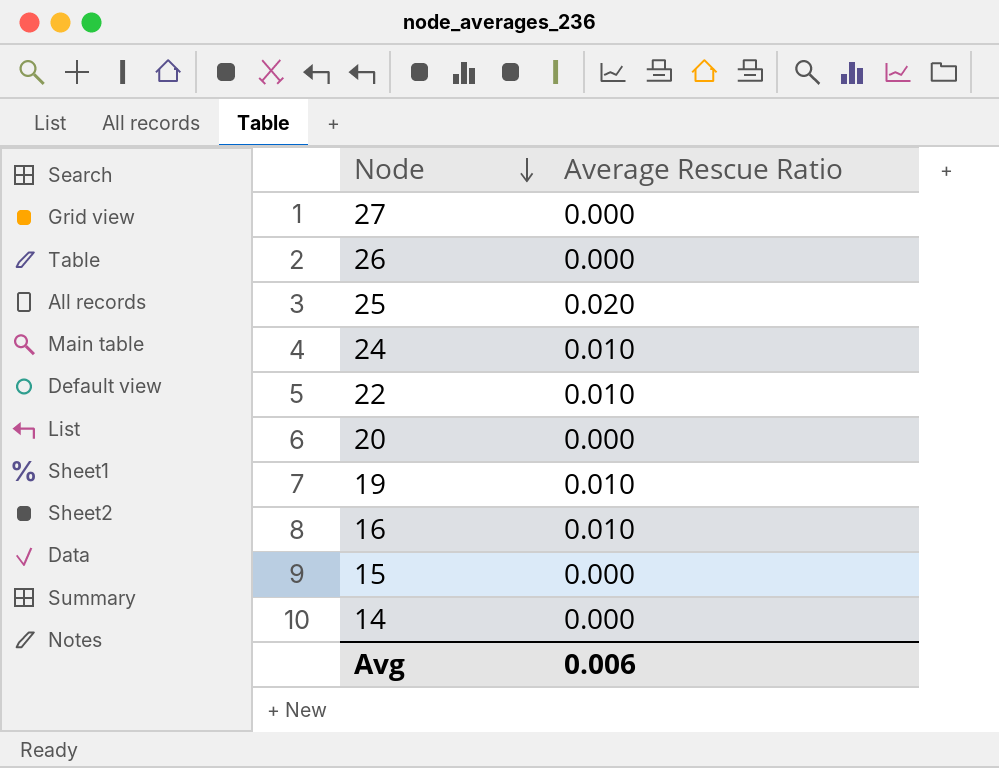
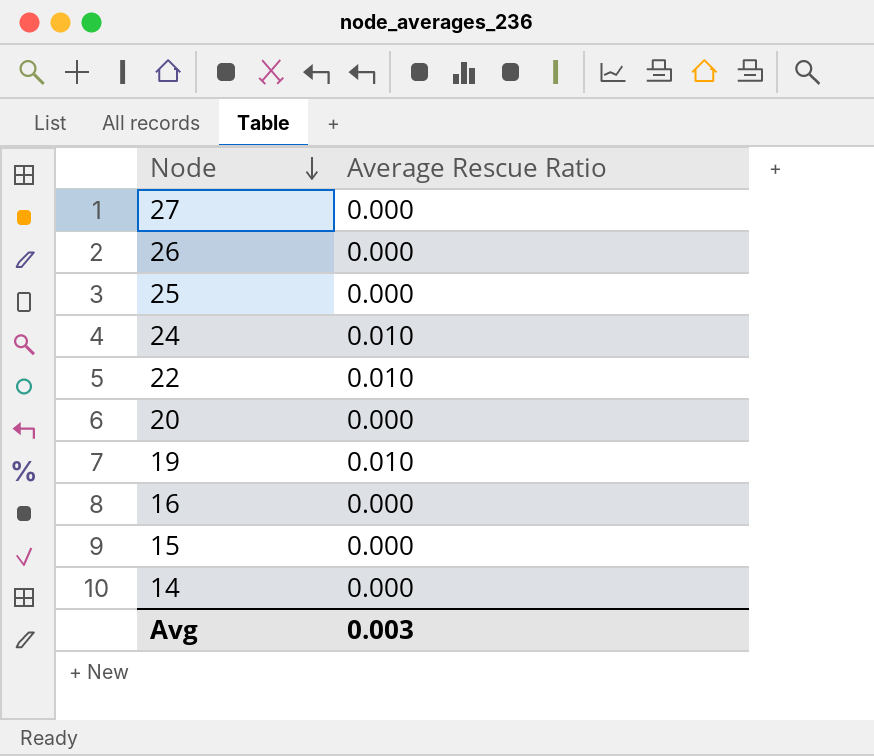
25 | Average Rescue Ratio: 0.020 -> 0.000
16 | Average Rescue Ratio: 0.010 -> 0.000
Avg | Average Rescue Ratio: 0.006 -> 0.003

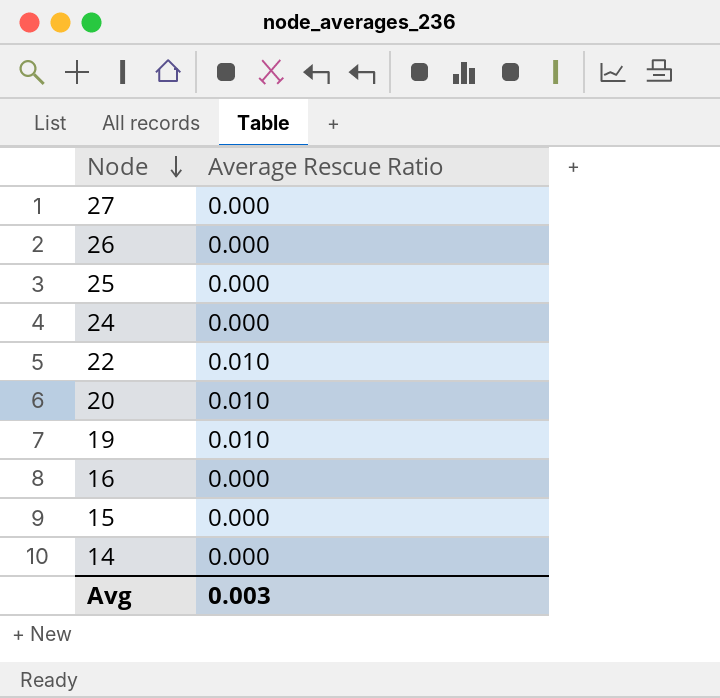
24 | Average Rescue Ratio: 0.010 -> 0.000
20 | Average Rescue Ratio: 0.000 -> 0.010

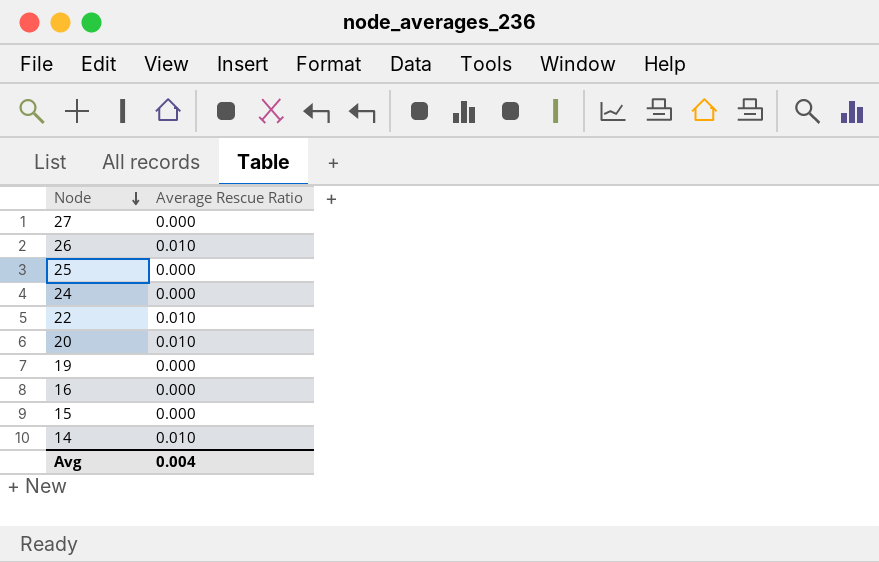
26 | Average Rescue Ratio: 0.000 -> 0.010
19 | Average Rescue Ratio: 0.010 -> 0.000
14 | Average Rescue Ratio: 0.000 -> 0.010
Avg | Average Rescue Ratio: 0.003 -> 0.004

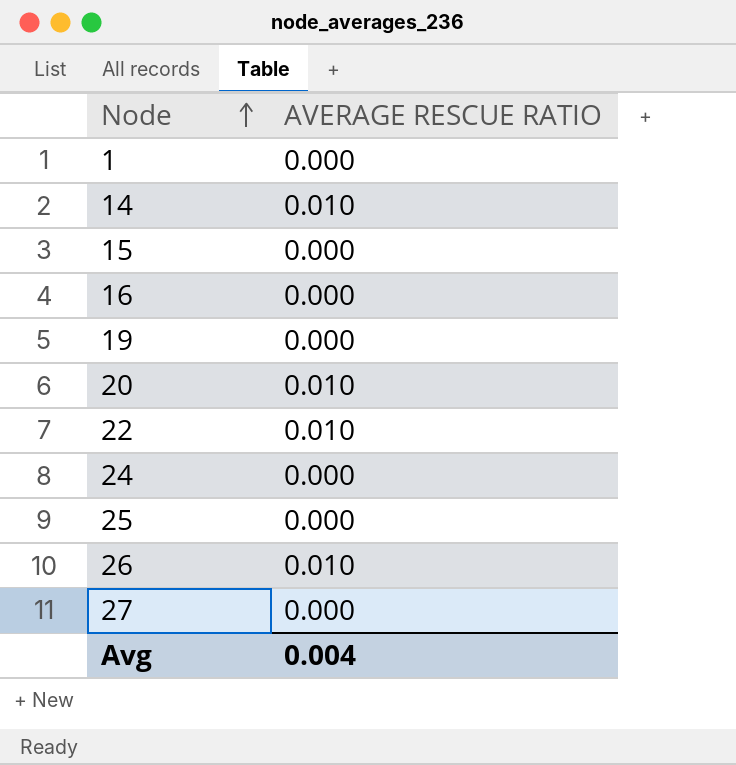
row order: Node descending -> Node ascending
column name: Average Rescue Ratio -> AVERAGE RESCUE RATIO
row 1: none -> 0.000

